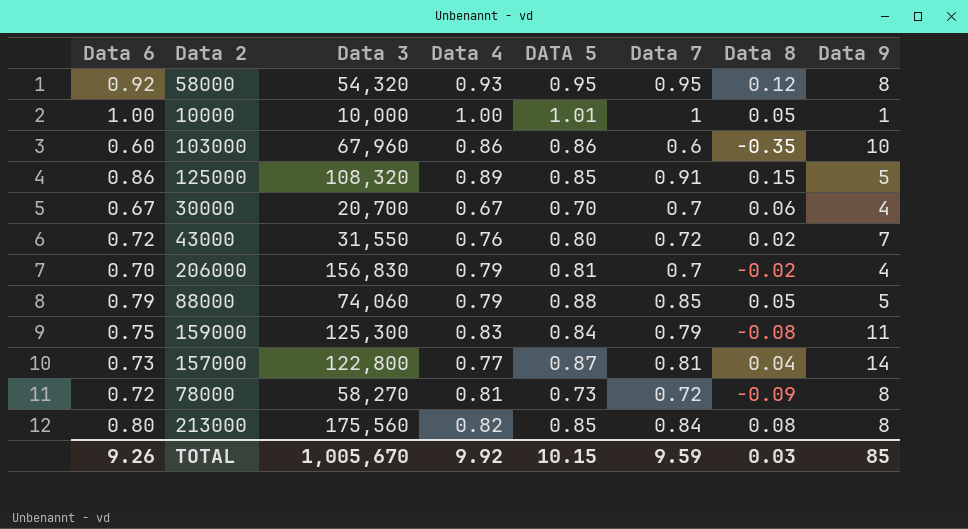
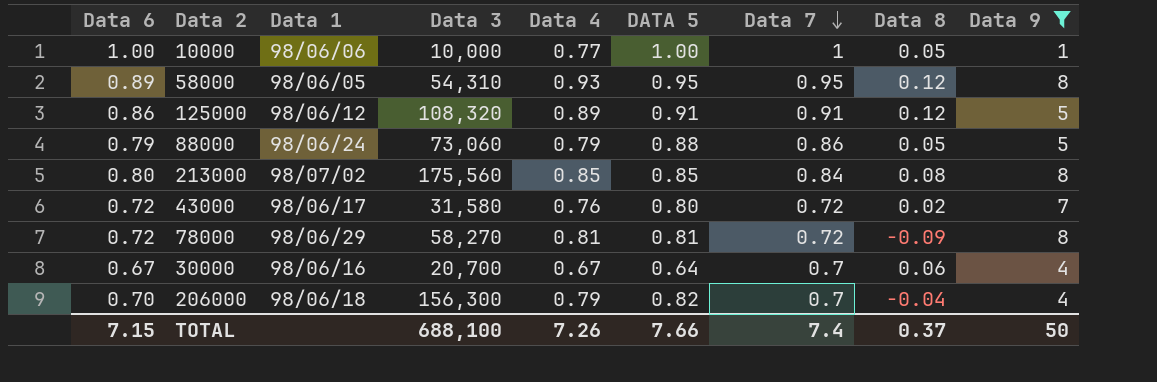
filter: none -> Data 9 <= 8
row order: none -> Data 7 descending
column Data 1 | position: none -> 3
10000 | Data 4: 1.00 -> 0.77
10000 | DATA 5: 1.01 -> 1.00
58000 | Data 6: 0.92 -> 0.89
58000 | Data 3: 54,320 -> 54,310
125000 | DATA 5: 0.85 -> 0.91
125000 | Data 8: 0.15 -> 0.12
88000 | Data 3: 74,060 -> 73,060
88000 | Data 7: 0.85 -> 0.86
213000 | Data 4: 0.82 -> 0.85
43000 | Data 3: 31,550 -> 31,580
78000 | DATA 5: 0.73 -> 0.81
30000 | DATA 5: 0.70 -> 0.64
206000 | Data 3: 156,830 -> 156,300
206000 | DATA 5: 0.81 -> 0.82
206000 | Data 8: -0.02 -> -0.04
TOTAL | Data 6: 9.26 -> 7.15
TOTAL | Data 3: 1,005,670 -> 688,100
TOTAL | Data 4: 9.92 -> 7.26
TOTAL | DATA 5: 10.15 -> 7.66
TOTAL | Data 7: 9.59 -> 7.4
TOTAL | Data 8: 0.03 -> 0.37
TOTAL | Data 9: 85 -> 50

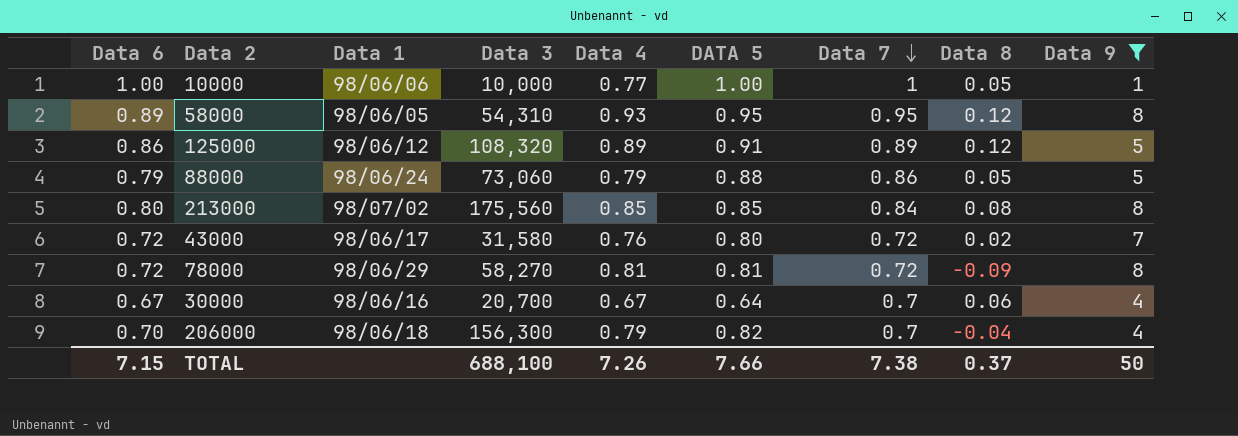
125000 | Data 7: 0.91 -> 0.89
TOTAL | Data 7: 7.4 -> 7.38

